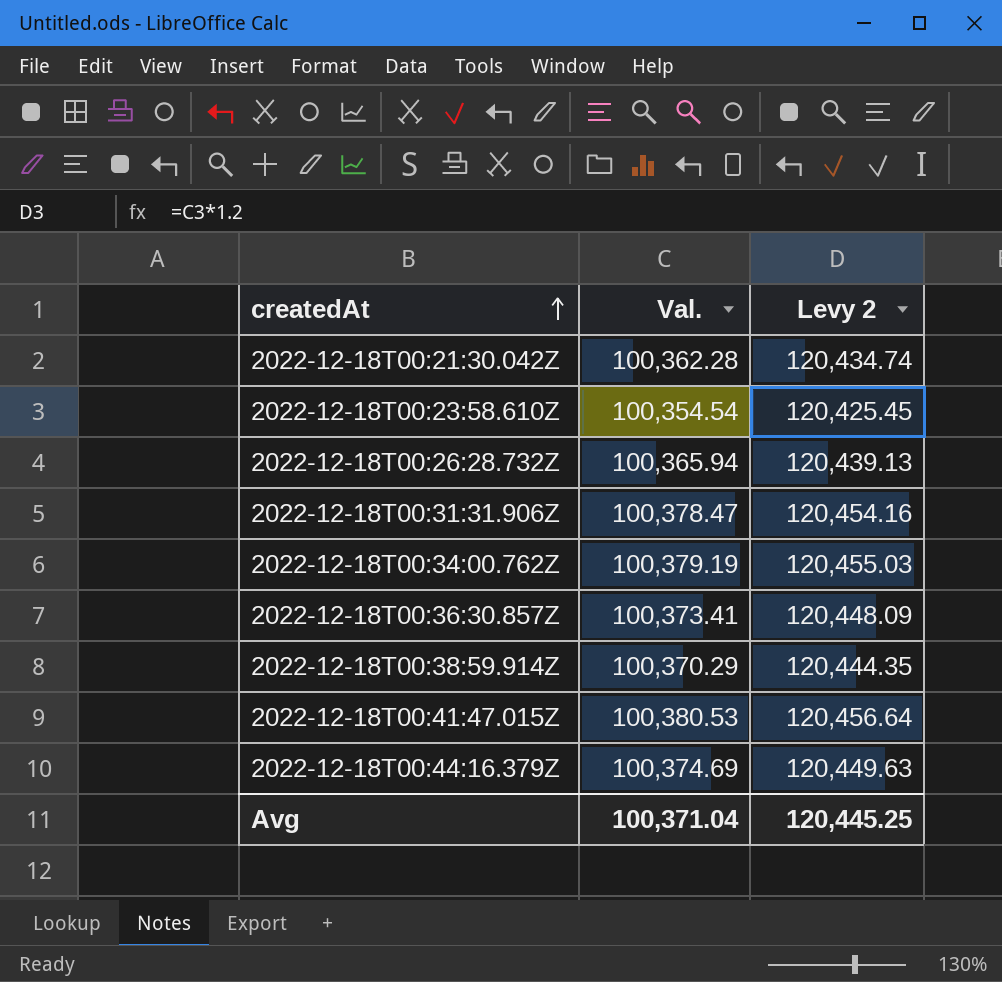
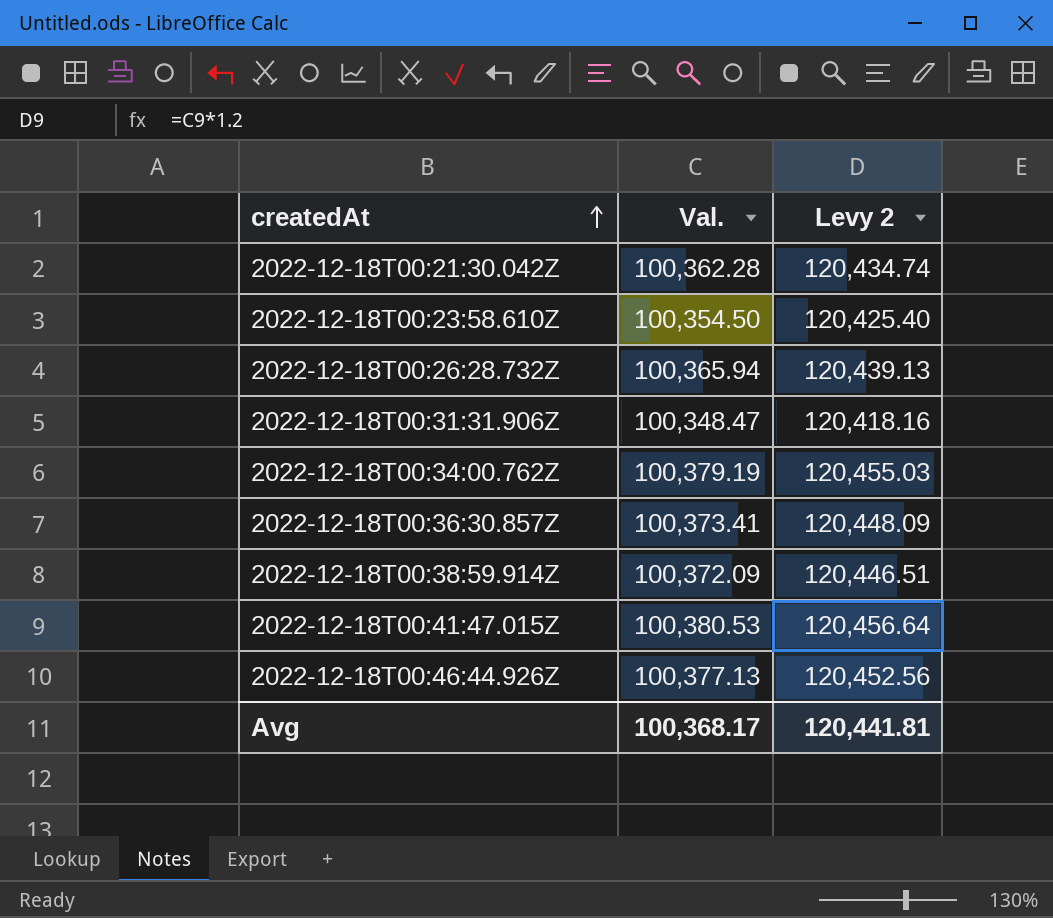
row 2022-12-18T00:44:16.379Z: 100,374.69 | 120,449.63 -> none
2022-12-18T00:23:58.610Z | Val.: 100,354.54 -> 100,354.50
2022-12-18T00:23:58.610Z | Levy 2: 120,425.45 -> 120,425.40
2022-12-18T00:31:31.906Z | Val.: 100,378.47 -> 100,348.47
2022-12-18T00:31:31.906Z | Levy 2: 120,454.16 -> 120,418.16
2022-12-18T00:38:59.914Z | Val.: 100,370.29 -> 100,372.09
2022-12-18T00:38:59.914Z | Levy 2: 120,444.35 -> 120,446.51
row 2022-12-18T00:46:44.926Z: none -> 100,377.13 | 120,452.56
Avg | Val.: 100,371.04 -> 100,368.17
Avg | Levy 2: 120,445.25 -> 120,441.81

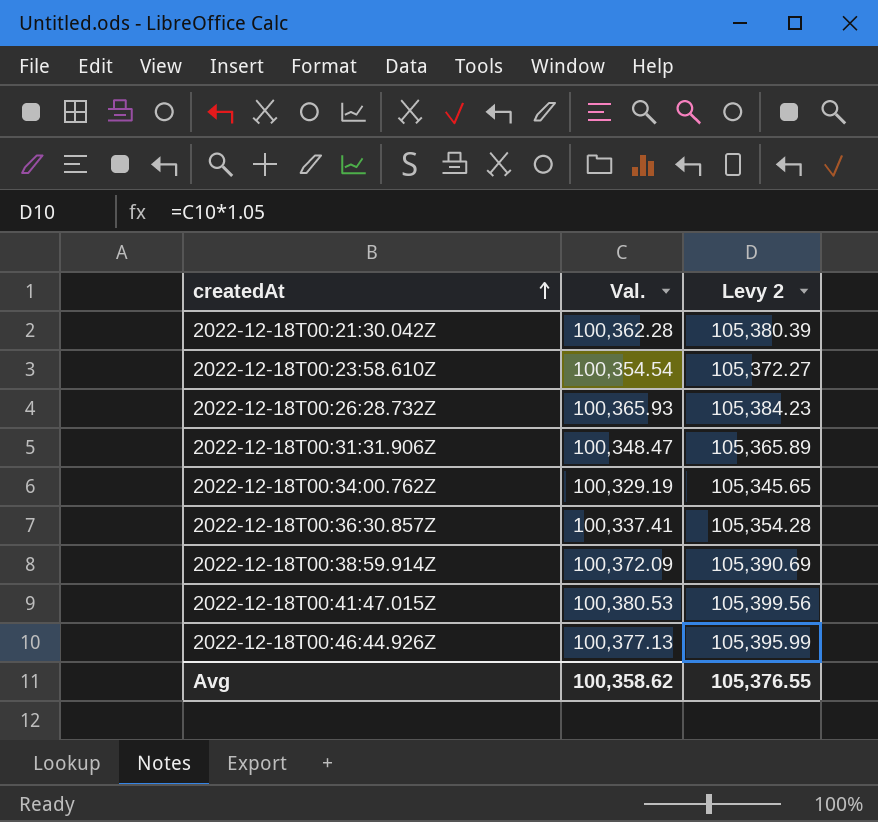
column Levy 2 | formula: [Val.] * 1.2 -> [Val.] * 1.05
2022-12-18T00:23:58.610Z | Val.: 100,354.50 -> 100,354.54
2022-12-18T00:26:28.732Z | Val.: 100,365.94 -> 100,365.93
2022-12-18T00:34:00.762Z | Val.: 100,379.19 -> 100,329.19
2022-12-18T00:36:30.857Z | Val.: 100,373.41 -> 100,337.41
Avg | Val.: 100,368.17 -> 100,358.62
Avg | Levy 2: 120,441.81 -> 105,376.55

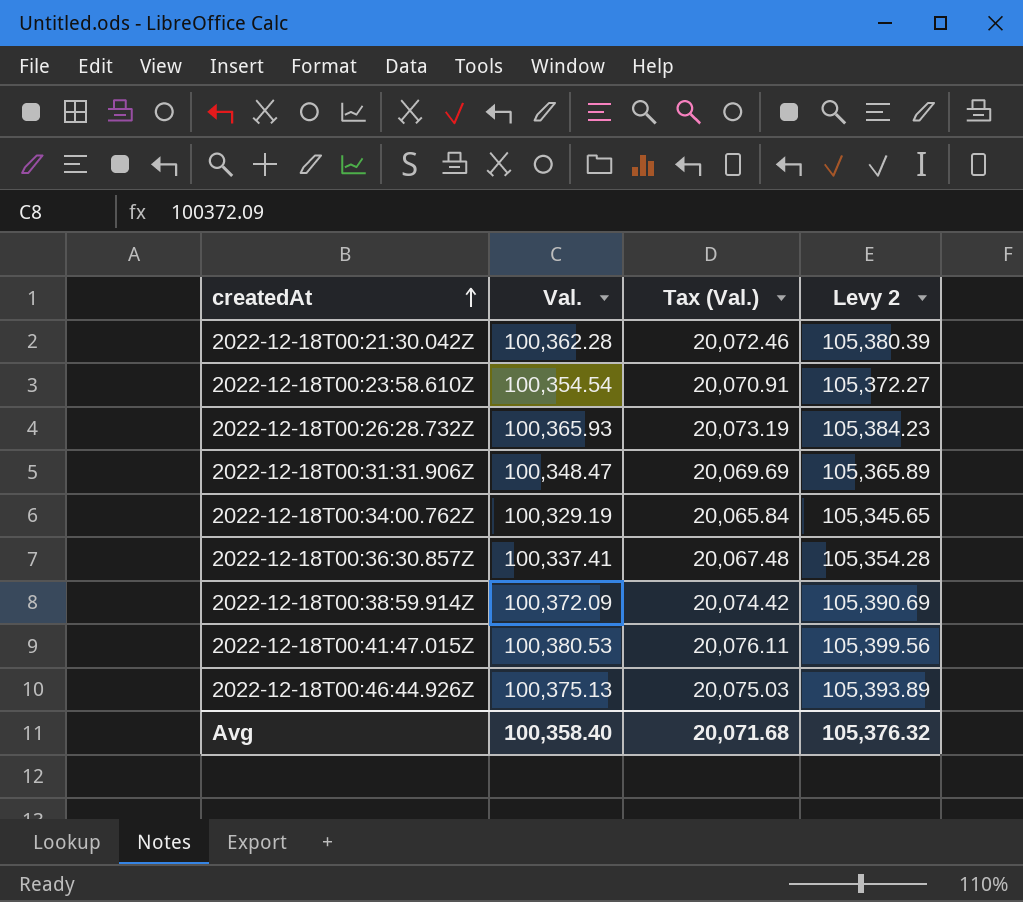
column Tax (Val.) | formula: none -> [Val.] * 0.2
2022-12-18T00:46:44.926Z | Val.: 100,377.13 -> 100,375.13
2022-12-18T00:46:44.926Z | Levy 2: 105,395.99 -> 105,393.89
Avg | Val.: 100,358.62 -> 100,358.40
Avg | Levy 2: 105,376.55 -> 105,376.32

